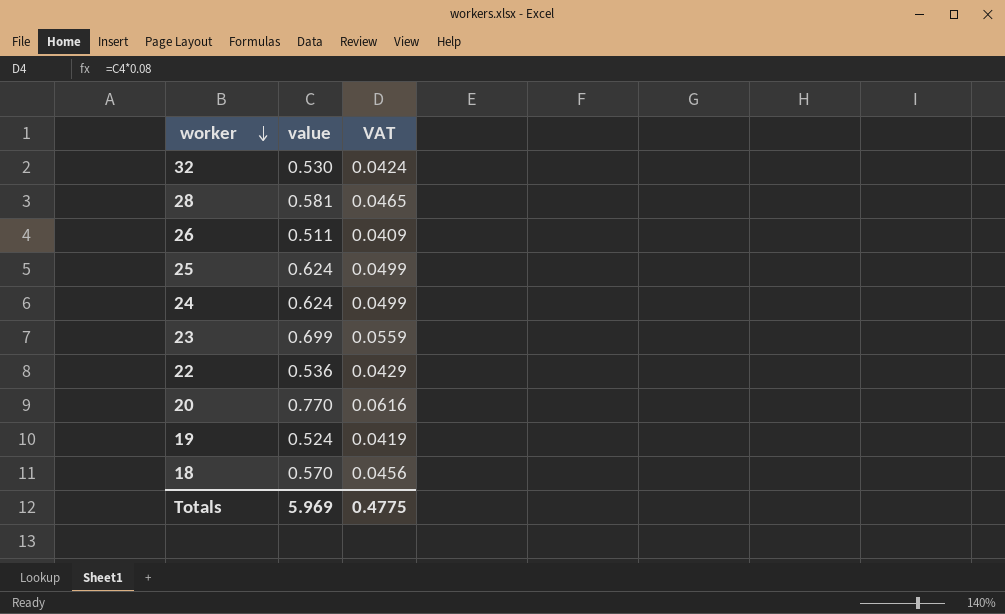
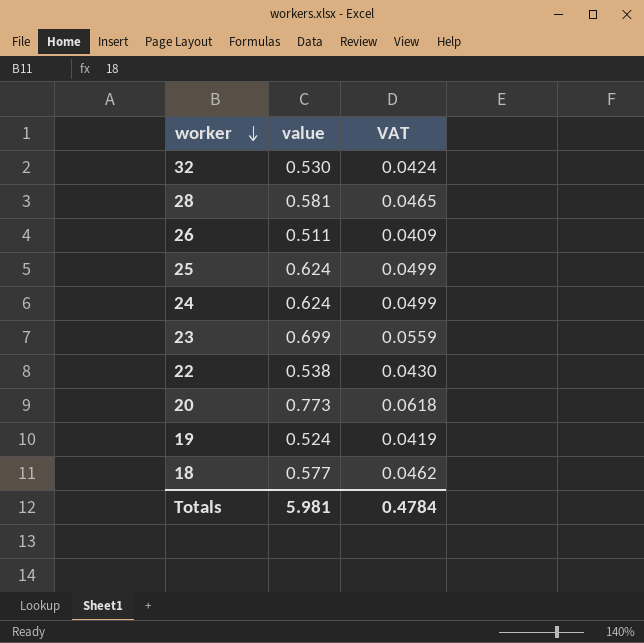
22 | value: 0.536 -> 0.538
22 | VAT: 0.0429 -> 0.0430
20 | value: 0.770 -> 0.773
20 | VAT: 0.0616 -> 0.0618
18 | value: 0.570 -> 0.577
18 | VAT: 0.0456 -> 0.0462
Totals | value: 5.969 -> 5.981
Totals | VAT: 0.4775 -> 0.4784

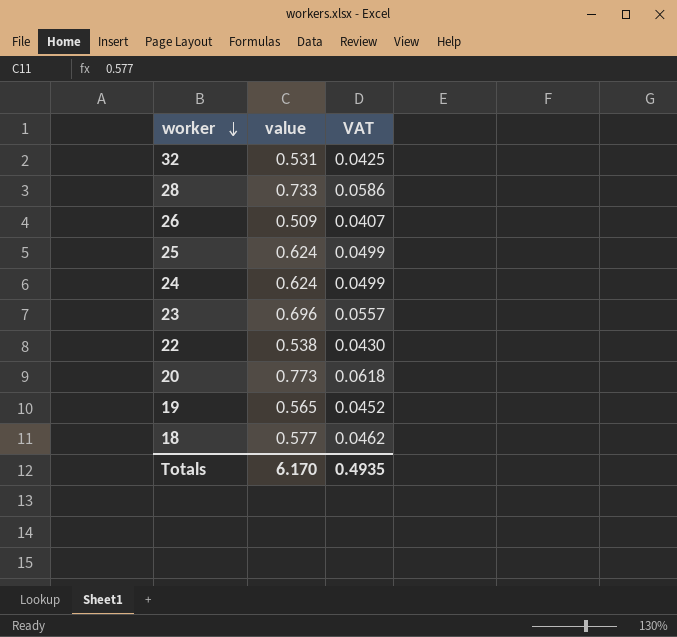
32 | value: 0.530 -> 0.531
32 | VAT: 0.0424 -> 0.0425
28 | value: 0.581 -> 0.733
28 | VAT: 0.0465 -> 0.0586
26 | value: 0.511 -> 0.509
26 | VAT: 0.0409 -> 0.0407
23 | value: 0.699 -> 0.696
23 | VAT: 0.0559 -> 0.0557
19 | value: 0.524 -> 0.565
19 | VAT: 0.0419 -> 0.0452
Totals | value: 5.981 -> 6.170
Totals | VAT: 0.4784 -> 0.4935

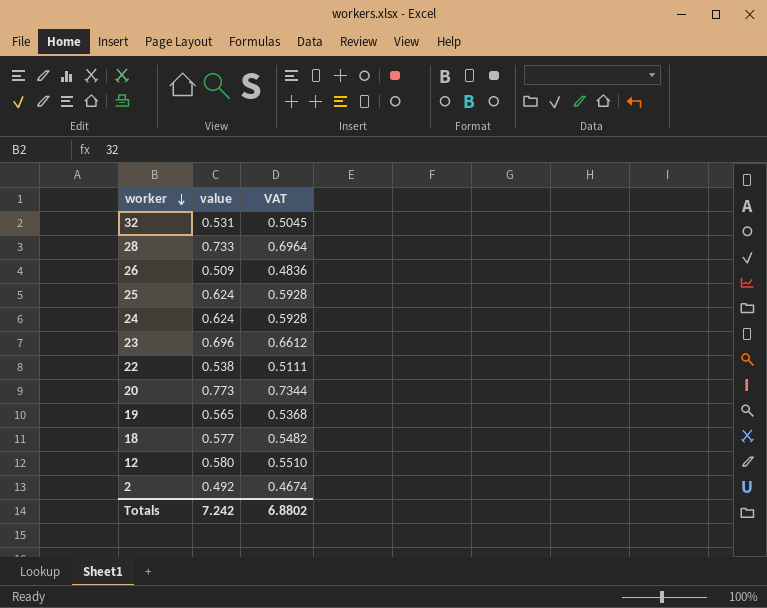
column VAT | formula: [value] * 0.08 -> [value] * 0.95
row 12: none -> 0.580 | 0.5510
row 2: none -> 0.492 | 0.4674
Totals | value: 6.170 -> 7.242
Totals | VAT: 0.4935 -> 6.8802

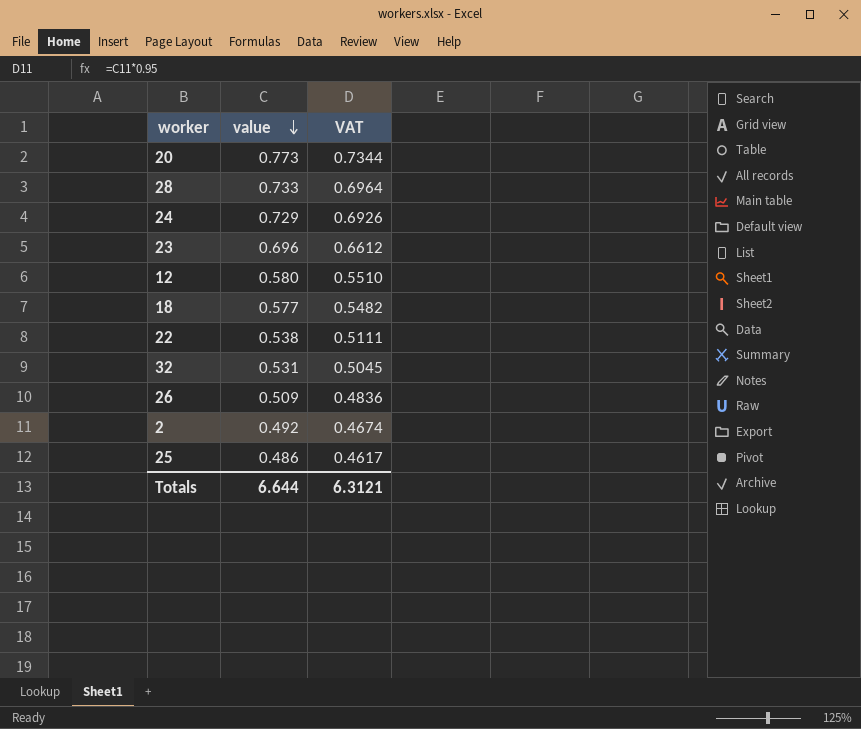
row order: worker descending -> value descending
row 19: 0.565 | 0.5368 -> none
24 | value: 0.624 -> 0.729
24 | VAT: 0.5928 -> 0.6926
25 | value: 0.624 -> 0.486
25 | VAT: 0.5928 -> 0.4617
Totals | value: 7.242 -> 6.644
Totals | VAT: 6.8802 -> 6.3121

